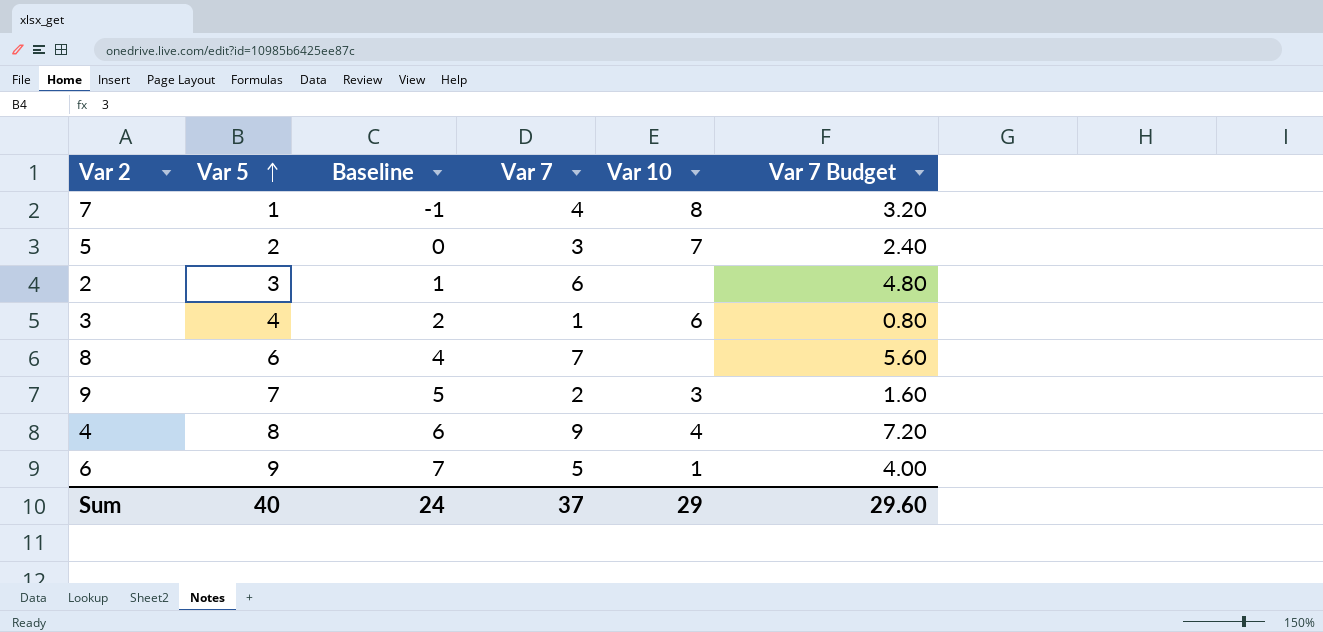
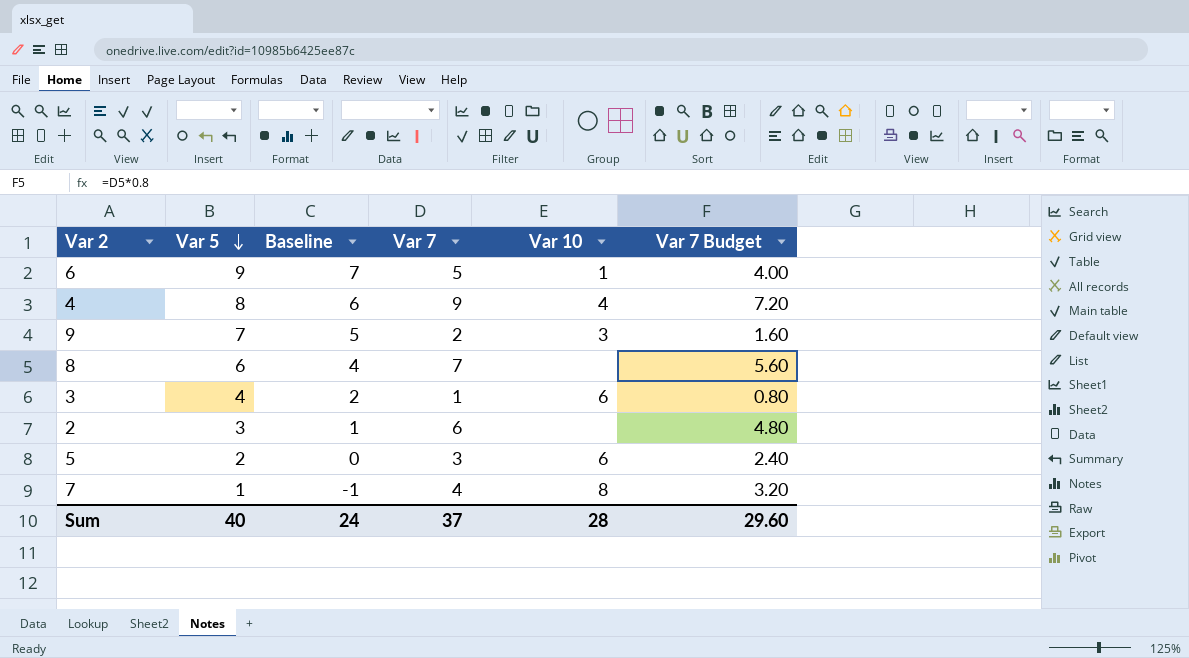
row order: Var 5 ascending -> Var 5 descending
5 | Var 10: 7 -> 6
Sum | Var 10: 29 -> 28

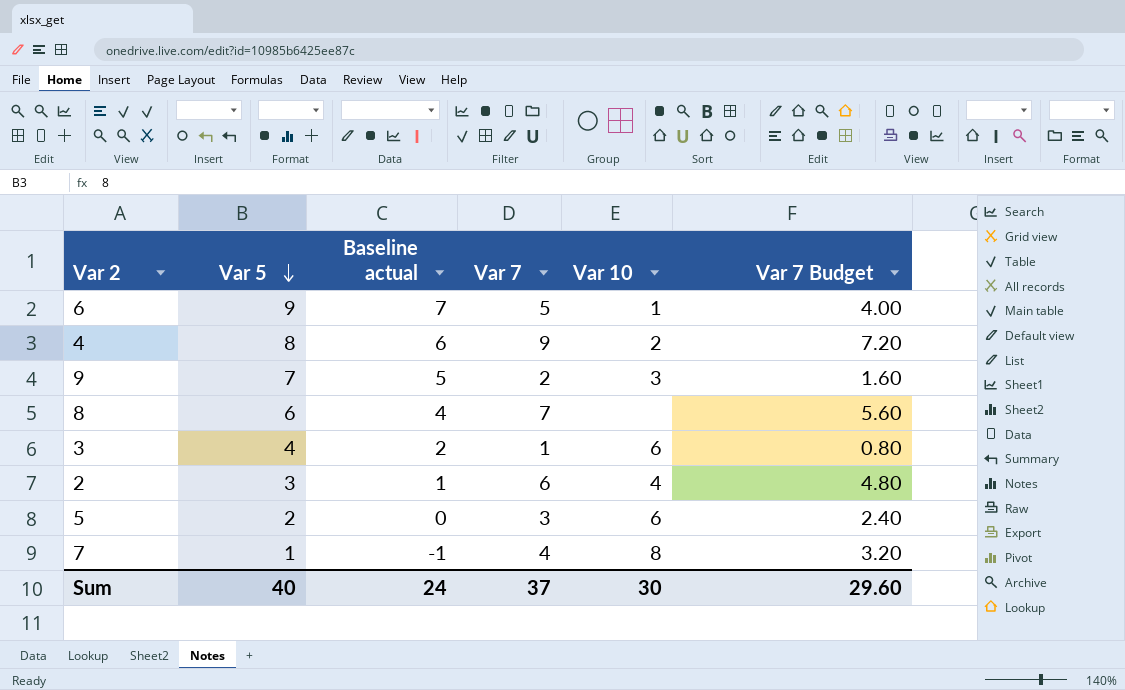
column name: Baseline -> Baseline actual
4 | Var 10: 4 -> 2
2 | Var 10: none -> 4
Sum | Var 10: 28 -> 30

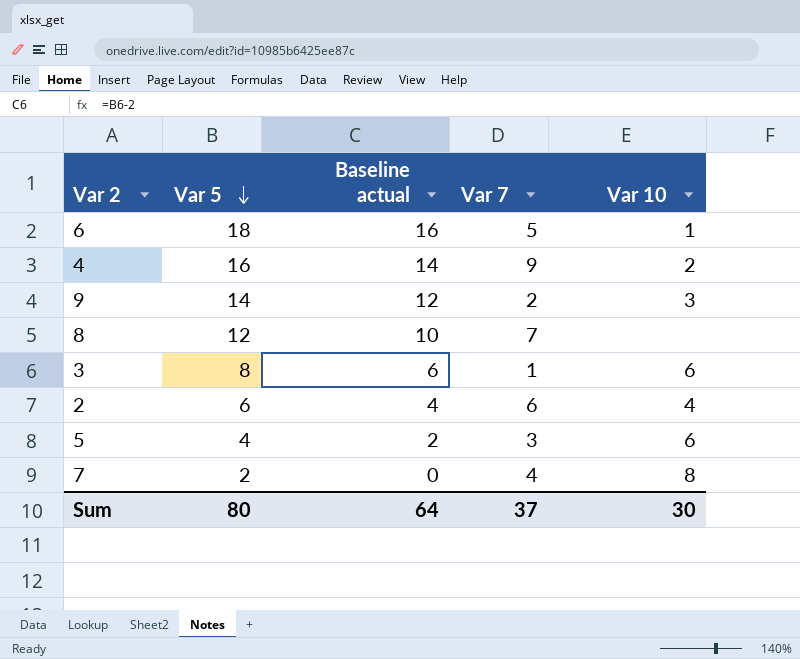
column Var 7 Budget | formula: [Var 7] * 0.8 -> none
6 | Var 5: 9 -> 18
6 | Baseline actual: 7 -> 16
4 | Var 5: 8 -> 16
4 | Baseline actual: 6 -> 14
9 | Var 5: 7 -> 14
9 | Baseline actual: 5 -> 12
8 | Var 5: 6 -> 12
8 | Baseline actual: 4 -> 10
3 | Var 5: 4 -> 8
3 | Baseline actual: 2 -> 6
2 | Var 5: 3 -> 6
2 | Baseline actual: 1 -> 4
5 | Var 5: 2 -> 4
5 | Baseline actual: 0 -> 2
7 | Var 5: 1 -> 2
7 | Baseline actual: -1 -> 0
Sum | Var 5: 40 -> 80
Sum | Baseline actual: 24 -> 64

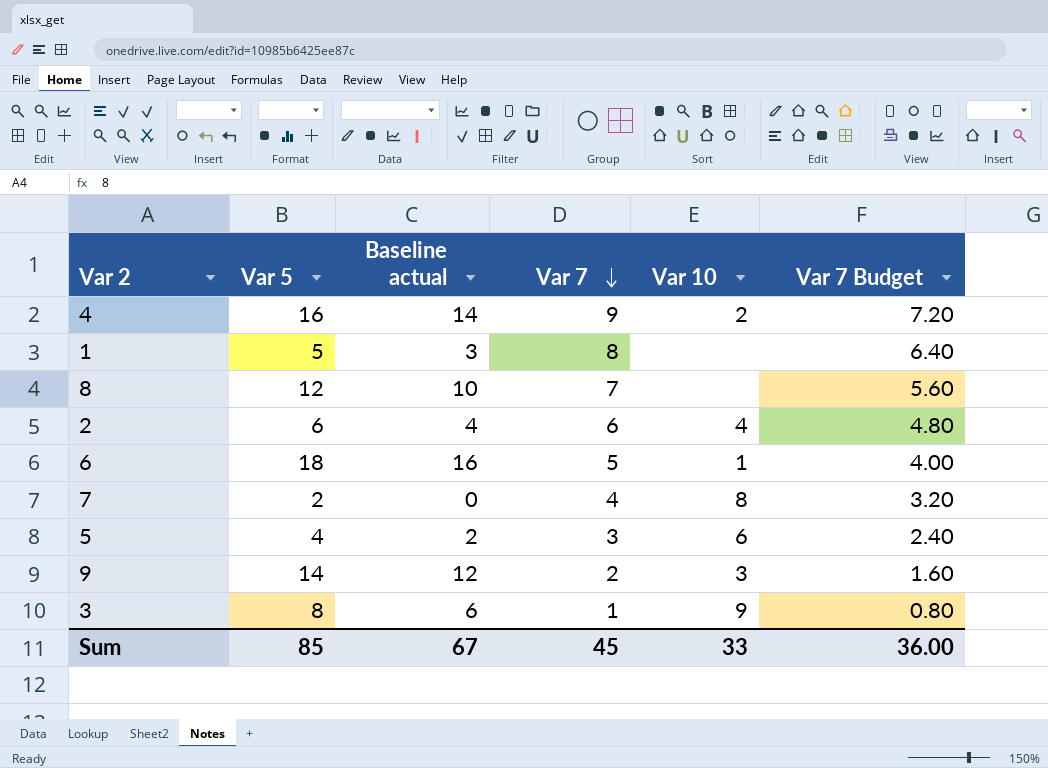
row order: Var 5 descending -> Var 7 descending
column Var 7 Budget | formula: none -> [Var 7] * 0.8
row 1: none -> 5 | 3 | 8 | none | 6.40
3 | Var 10: 6 -> 9
Sum | Var 5: 80 -> 85
Sum | Baseline actual: 64 -> 67
Sum | Var 7: 37 -> 45
Sum | Var 10: 30 -> 33

